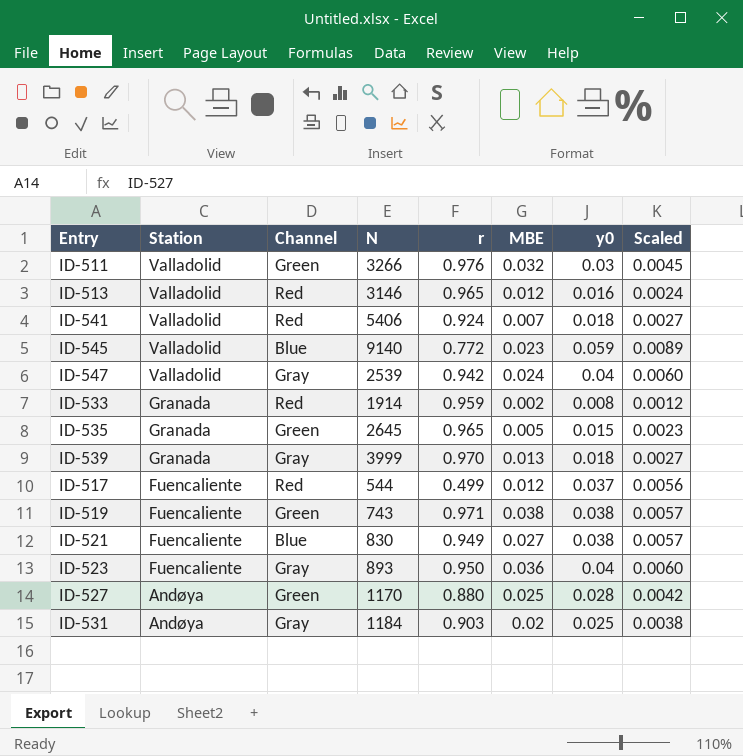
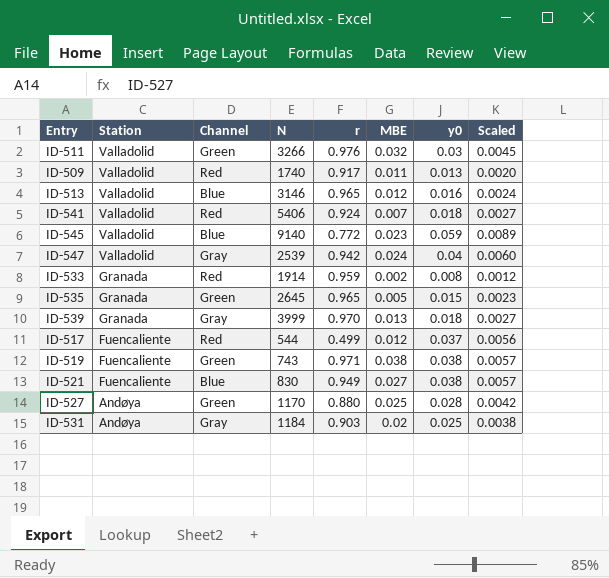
row ID-523: Fuencaliente | Gray | 893 | 0.950 | 0.036 | 0.04 | 0.0060 -> none
row ID-509: none -> Valladolid | Red | 1740 | 0.917 | 0.011 | 0.013 | 0.0020
ID-513 | Channel: Red -> Blue

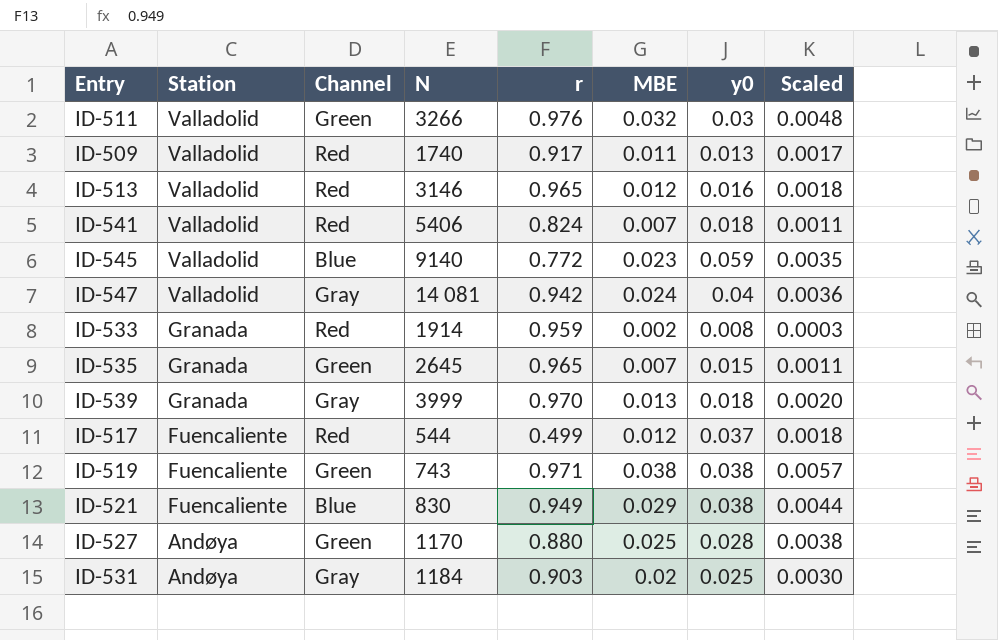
column Scaled | formula: [y0] * 0.15 -> [MBE] * 0.15
ID-513 | Channel: Blue -> Red
ID-541 | r: 0.924 -> 0.824
ID-547 | N: 2539 -> 14 081
ID-535 | MBE: 0.005 -> 0.007
ID-521 | MBE: 0.027 -> 0.029

